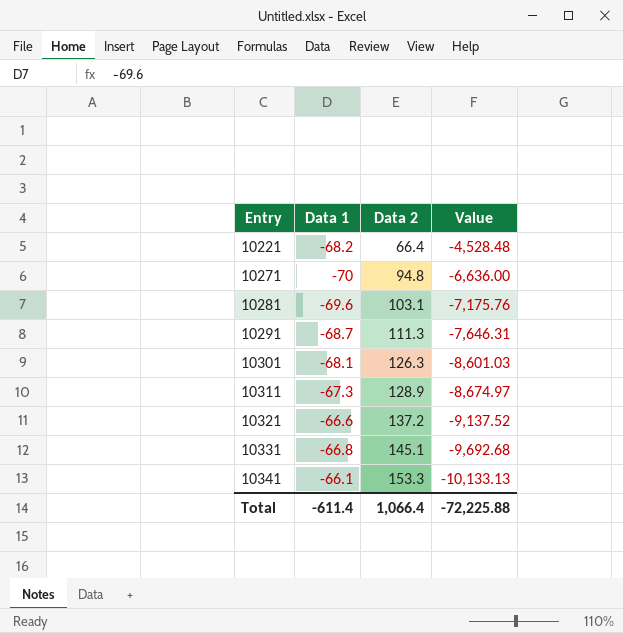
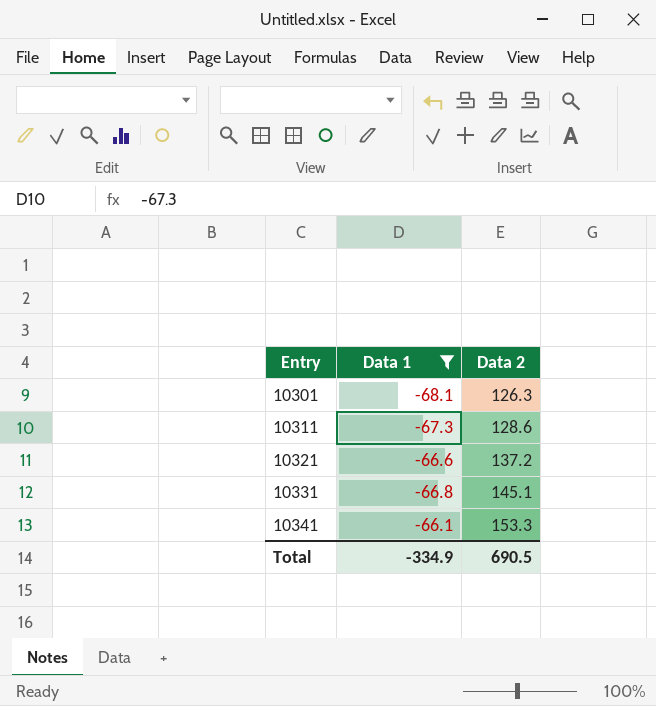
filter: none -> Data 1 >= -68.1
column Value | formula: [Data 1] * [Data 2] -> none
10311 | Data 2: 128.9 -> 128.6
Total | Data 1: -611.4 -> -334.9
Total | Data 2: 1,066.4 -> 690.5

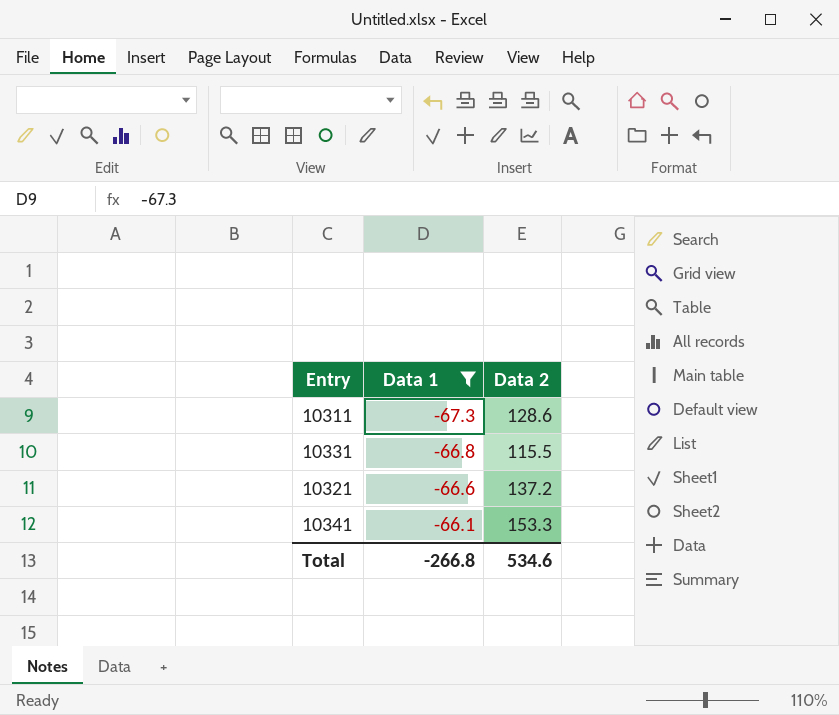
row order: Entry ascending -> Data 1 ascending
row 10301: -68.1 | 126.3 -> none
10331 | Data 2: 145.1 -> 115.5
Total | Data 1: -334.9 -> -266.8
Total | Data 2: 690.5 -> 534.6

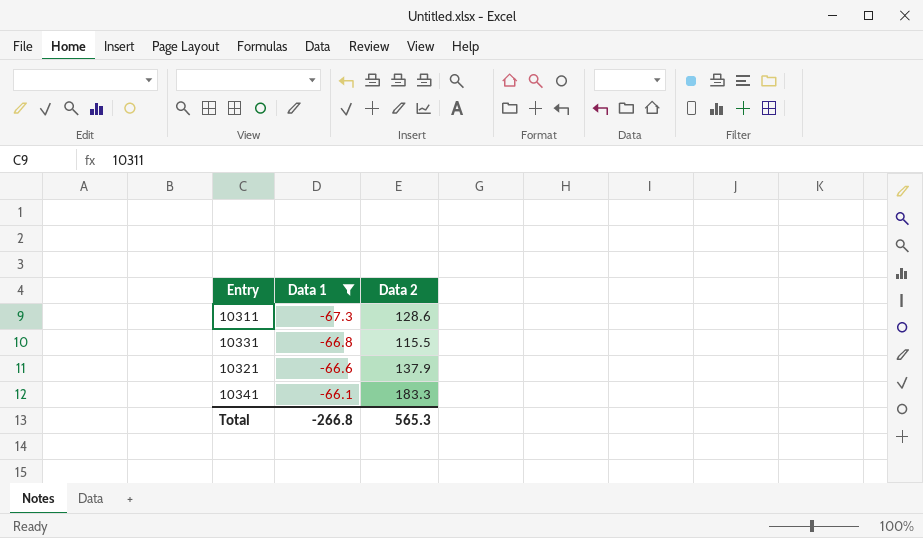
10321 | Data 2: 137.2 -> 137.9
10341 | Data 2: 153.3 -> 183.3
Total | Data 2: 534.6 -> 565.3

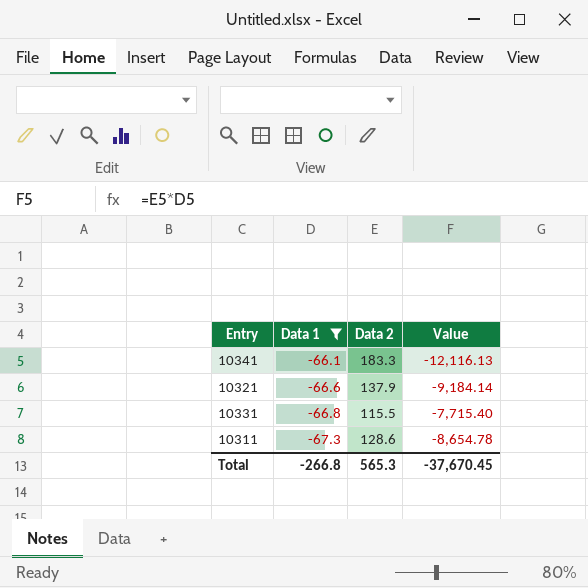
row order: Data 1 ascending -> Data 1 descending
column Value | formula: none -> [Data 1] * [Data 2]

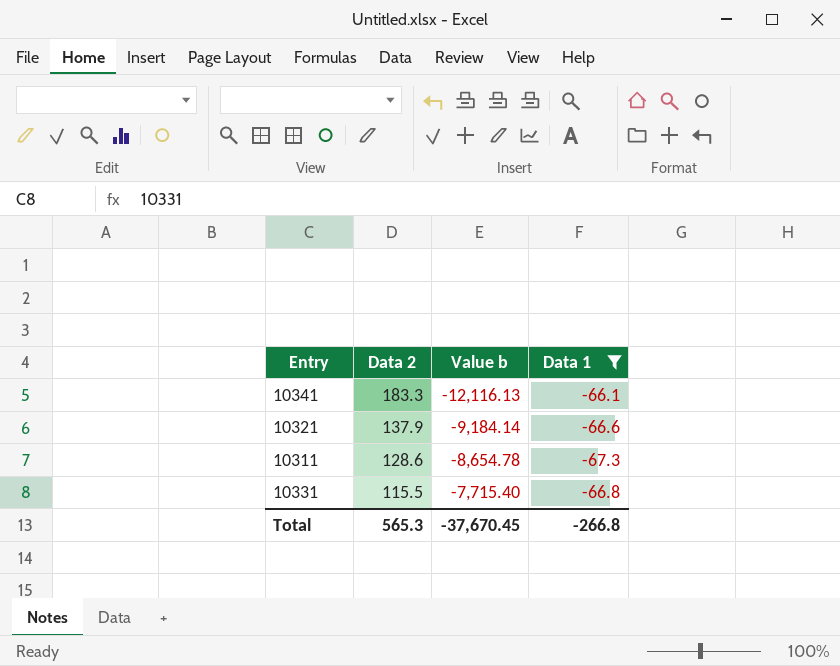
row order: Data 1 descending -> Data 2 descending
column name: Value -> Value b
column Data 1 | position: 2 -> 4

